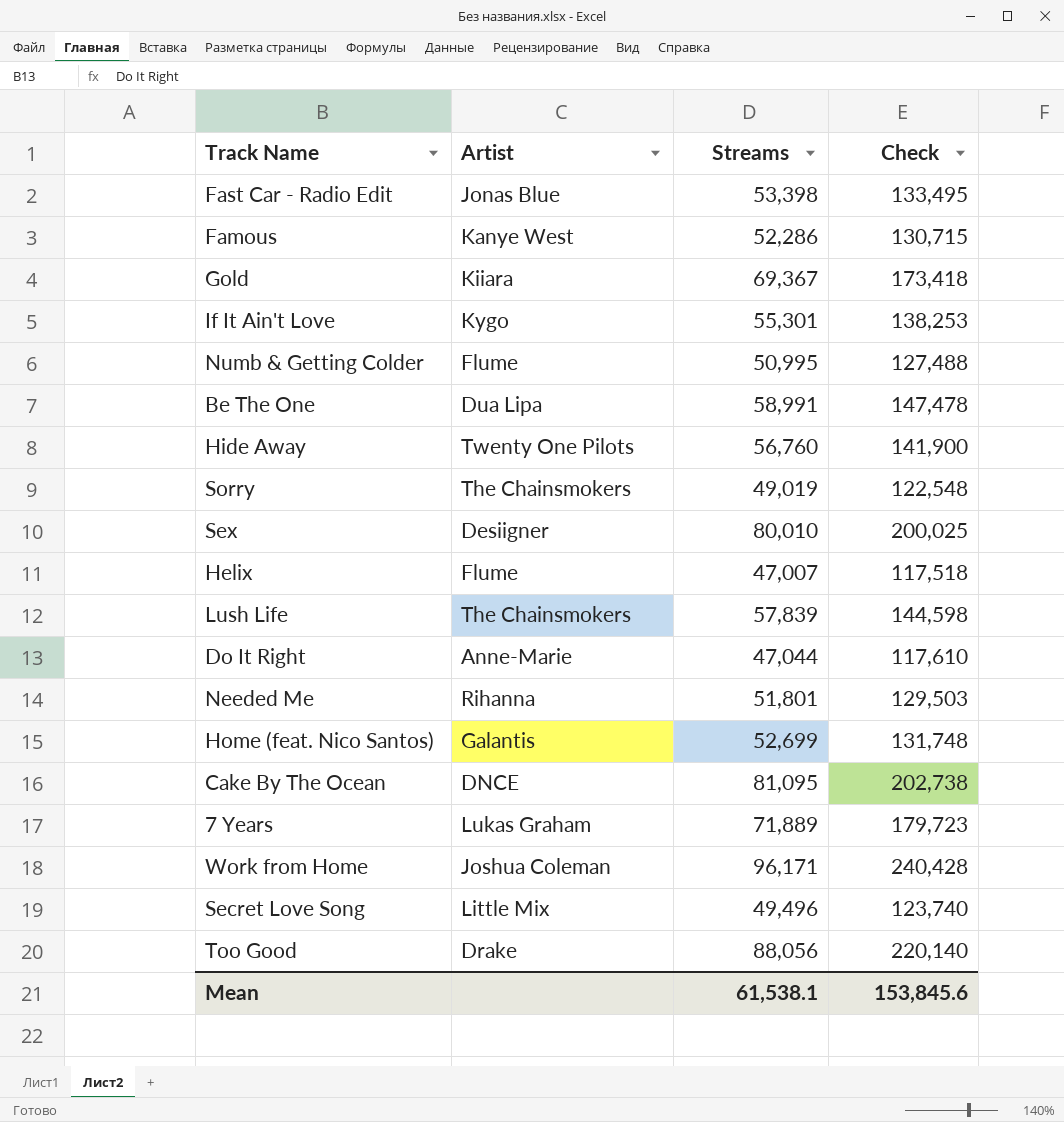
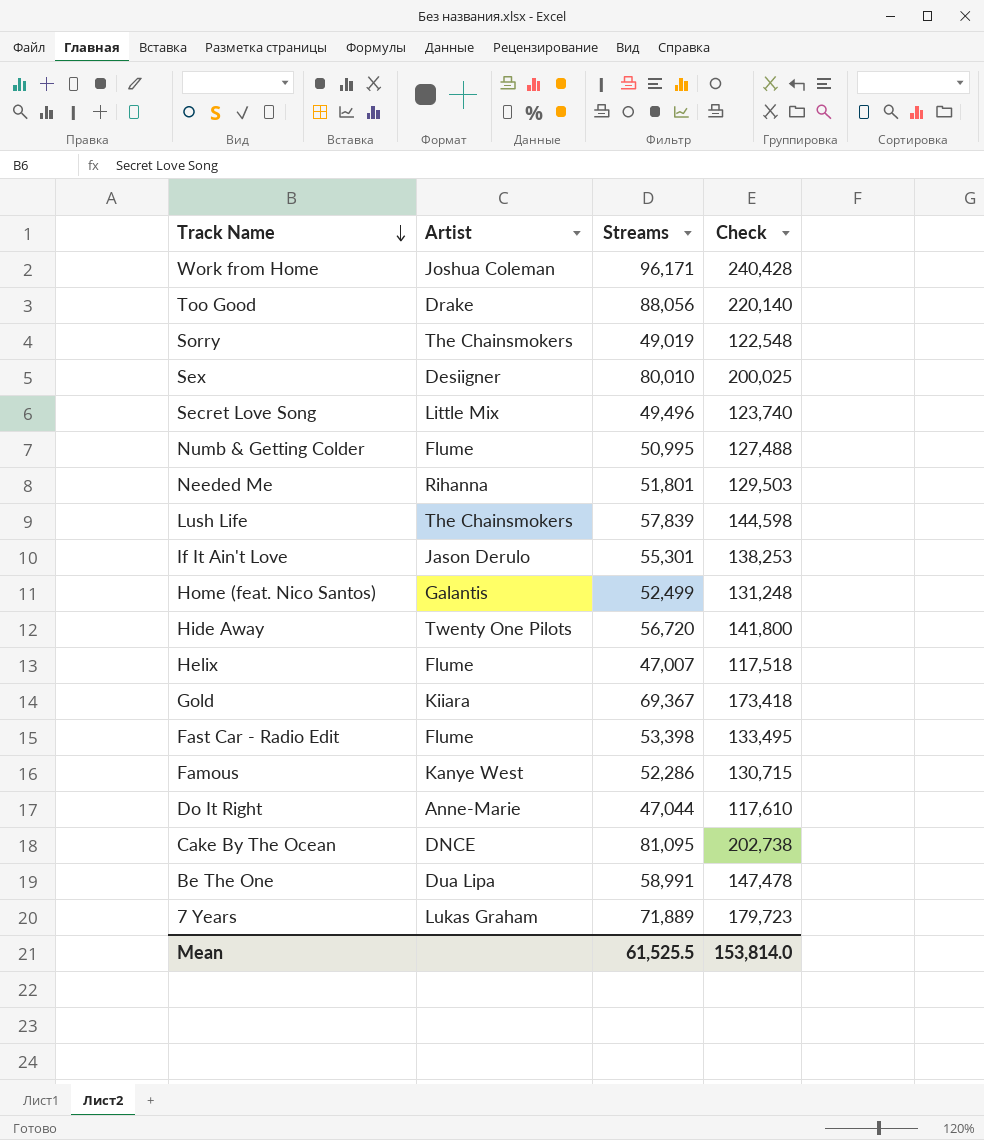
row order: none -> Track Name descending
If It Ain't Love | Artist: Kygo -> Jason Derulo
Home (feat. Nico Santos) | Streams: 52,699 -> 52,499
Home (feat. Nico Santos) | Check: 131,748 -> 131,248
Hide Away | Streams: 56,760 -> 56,720
Hide Away | Check: 141,900 -> 141,800
Fast Car - Radio Edit | Artist: Jonas Blue -> Flume
Mean | Streams: 61,538.1 -> 61,525.5
Mean | Check: 153,845.6 -> 153,814.0

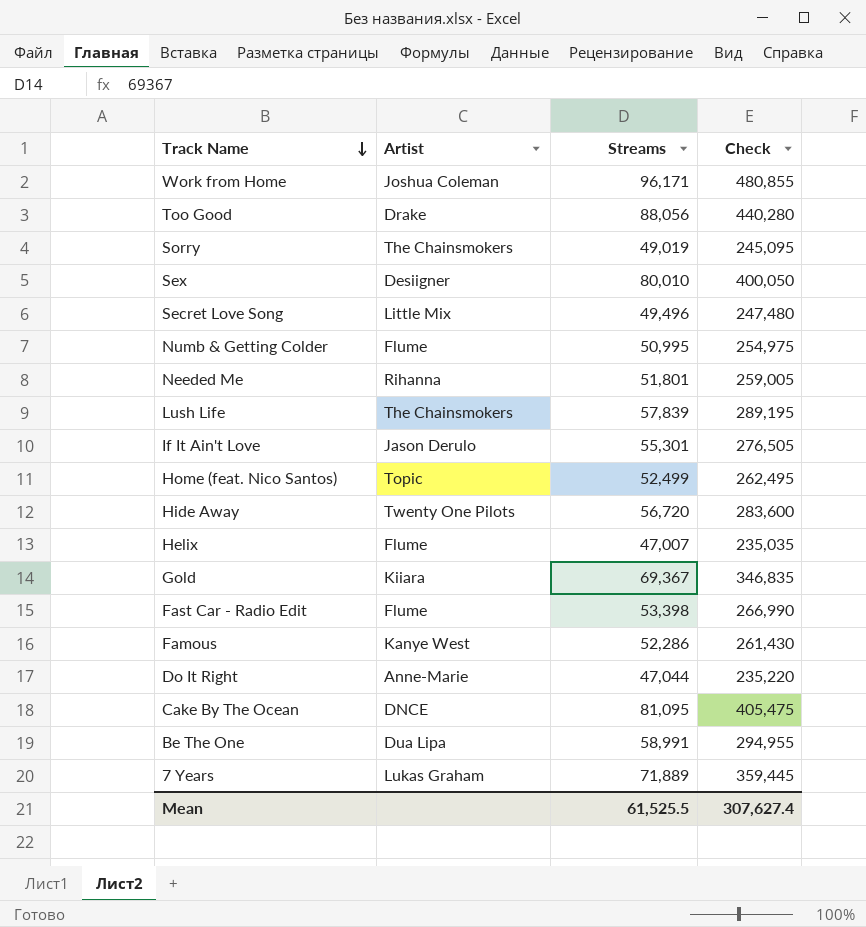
column Check | formula: [Streams] * 2.5 -> [Streams] * 5
Home (feat. Nico Santos) | Artist: Galantis -> Topic
Mean | Check: 153,814.0 -> 307,627.4

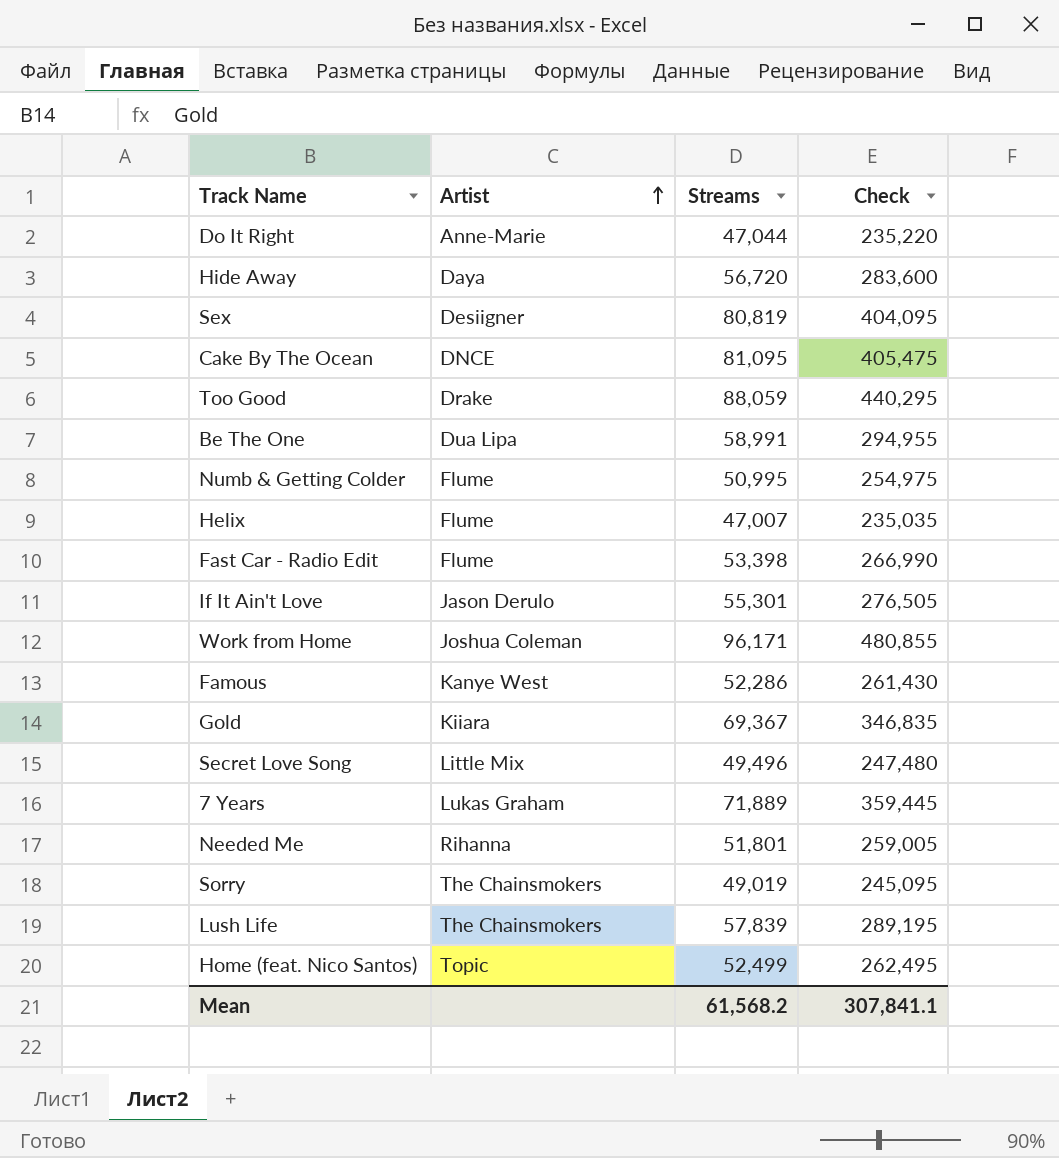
row order: Track Name descending -> Artist ascending
Hide Away | Artist: Twenty One Pilots -> Daya
Sex | Streams: 80,010 -> 80,819
Sex | Check: 400,050 -> 404,095
Too Good | Streams: 88,056 -> 88,059
Too Good | Check: 440,280 -> 440,295
Mean | Streams: 61,525.5 -> 61,568.2
Mean | Check: 307,627.4 -> 307,841.1

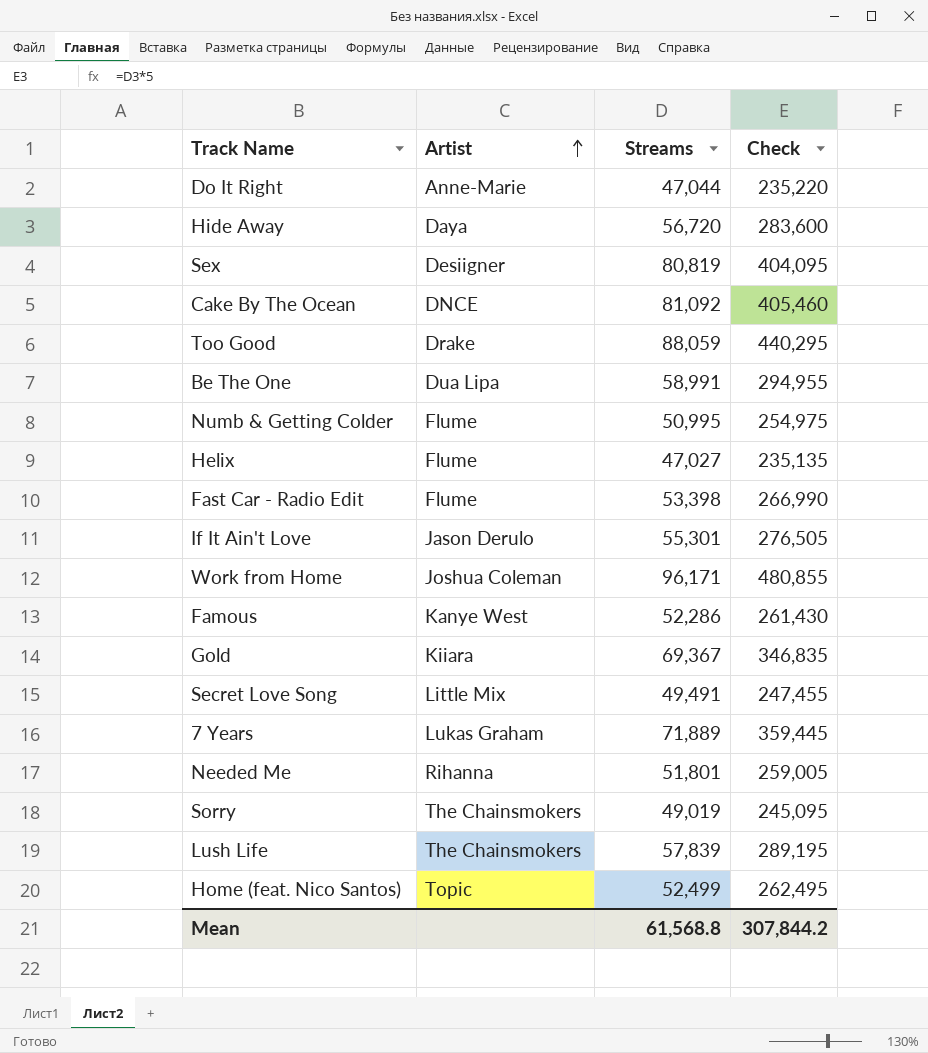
Cake By The Ocean | Streams: 81,095 -> 81,092
Cake By The Ocean | Check: 405,475 -> 405,460
Helix | Streams: 47,007 -> 47,027
Helix | Check: 235,035 -> 235,135
Secret Love Song | Streams: 49,496 -> 49,491
Secret Love Song | Check: 247,480 -> 247,455
Mean | Streams: 61,568.2 -> 61,568.8
Mean | Check: 307,841.1 -> 307,844.2

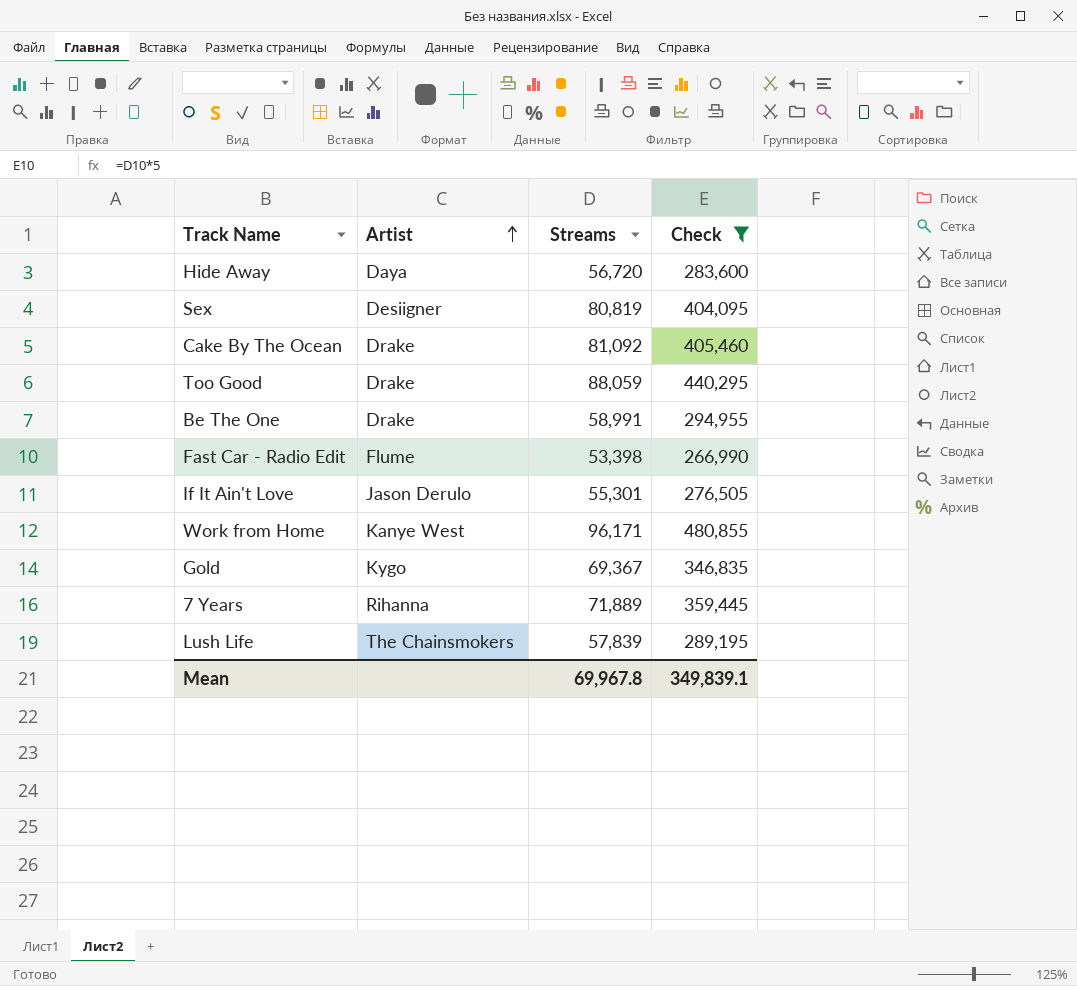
filter: none -> Check >= 266,990
Cake By The Ocean | Artist: DNCE -> Drake
Be The One | Artist: Dua Lipa -> Drake
Work from Home | Artist: Joshua Coleman -> Kanye West
Gold | Artist: Kiiara -> Kygo
7 Years | Artist: Lukas Graham -> Rihanna
Mean | Streams: 61,568.8 -> 69,967.8
Mean | Check: 307,844.2 -> 349,839.1

